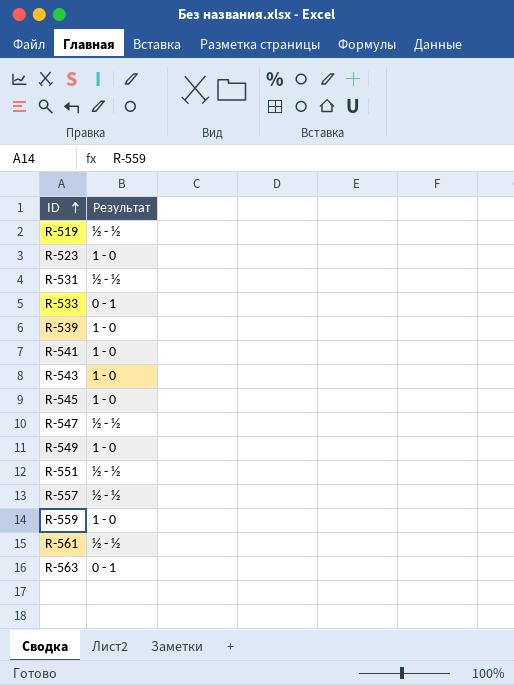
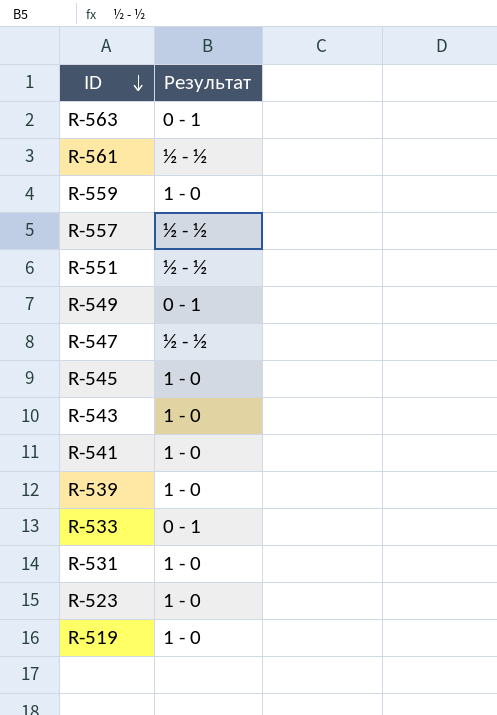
row order: ID ascending -> ID descending
R-549 | Результат: 1 - 0 -> 0 - 1
R-531 | Результат: ½ - ½ -> 1 - 0
R-519 | Результат: ½ - ½ -> 1 - 0

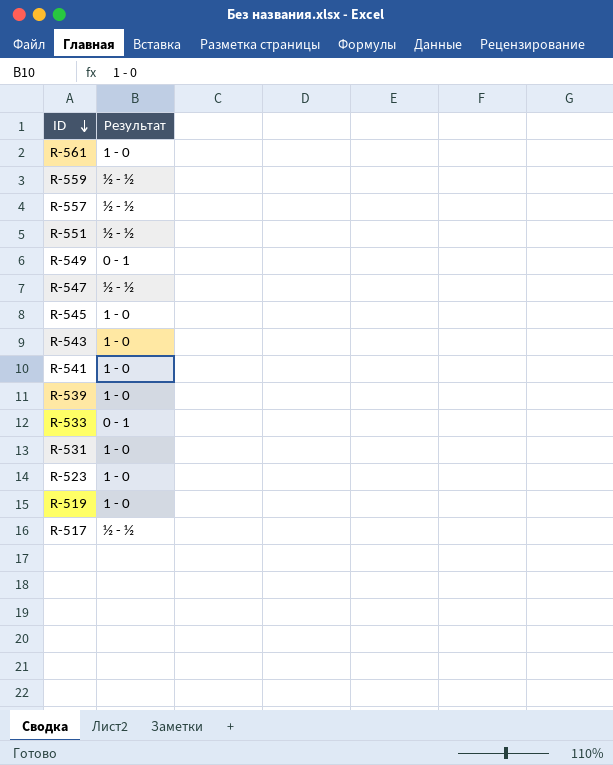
row R-563: 0 - 1 -> none
R-561 | Результат: ½ - ½ -> 1 - 0
R-559 | Результат: 1 - 0 -> ½ - ½
row R-517: none -> ½ - ½

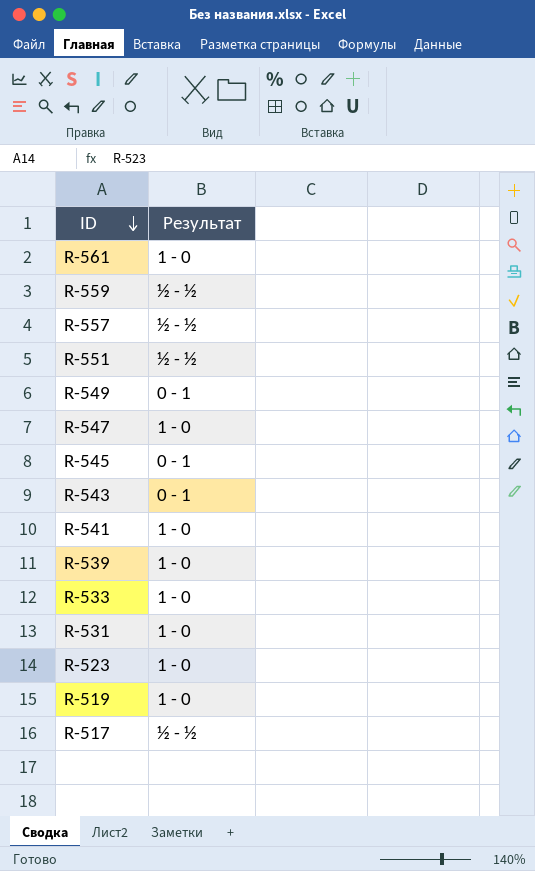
R-547 | Результат: ½ - ½ -> 1 - 0
R-545 | Результат: 1 - 0 -> 0 - 1
R-543 | Результат: 1 - 0 -> 0 - 1
R-533 | Результат: 0 - 1 -> 1 - 0

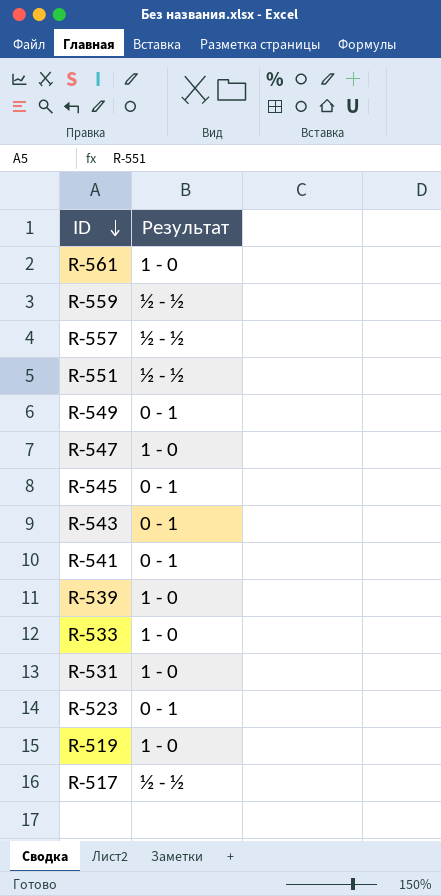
R-541 | Результат: 1 - 0 -> 0 - 1
R-523 | Результат: 1 - 0 -> 0 - 1

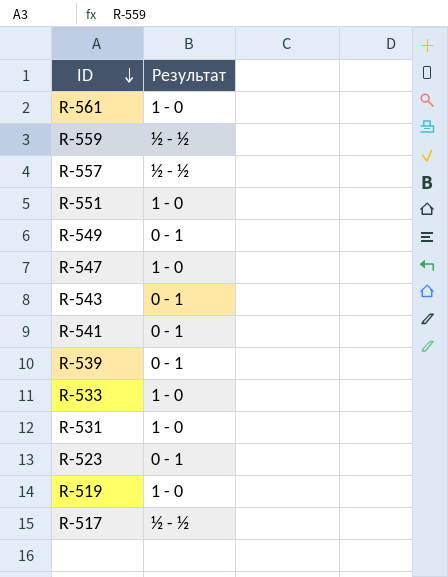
row R-545: 0 - 1 -> none
R-551 | Результат: ½ - ½ -> 1 - 0
R-539 | Результат: 1 - 0 -> 0 - 1

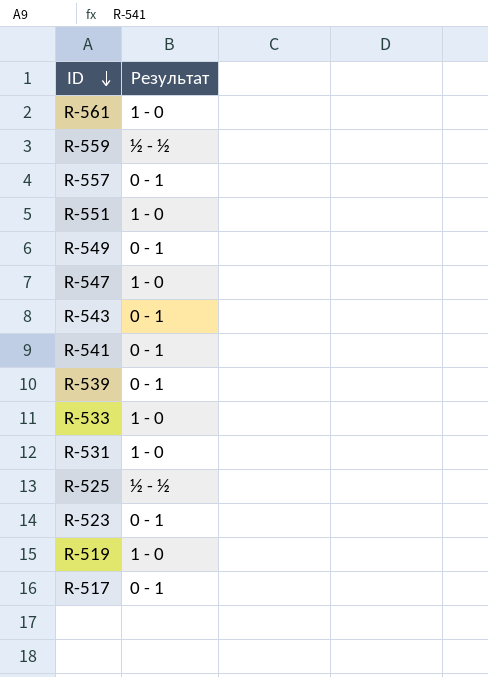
R-557 | Результат: ½ - ½ -> 0 - 1
row R-525: none -> ½ - ½
R-517 | Результат: ½ - ½ -> 0 - 1

